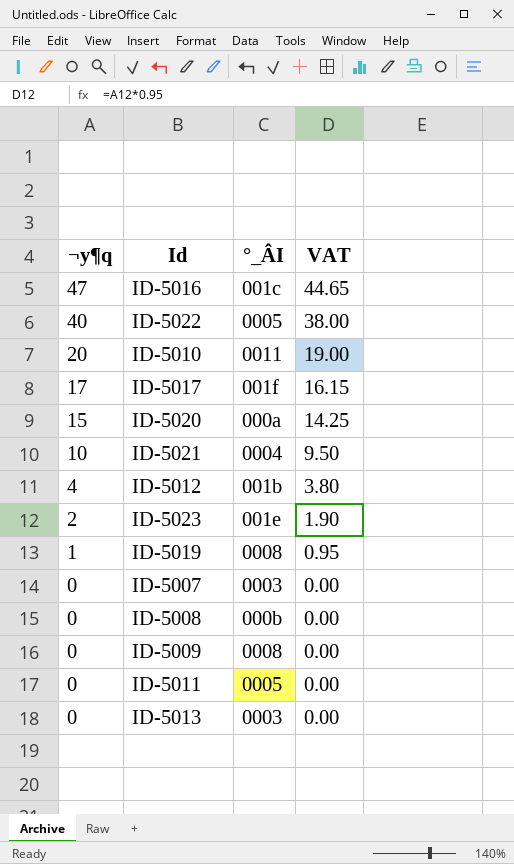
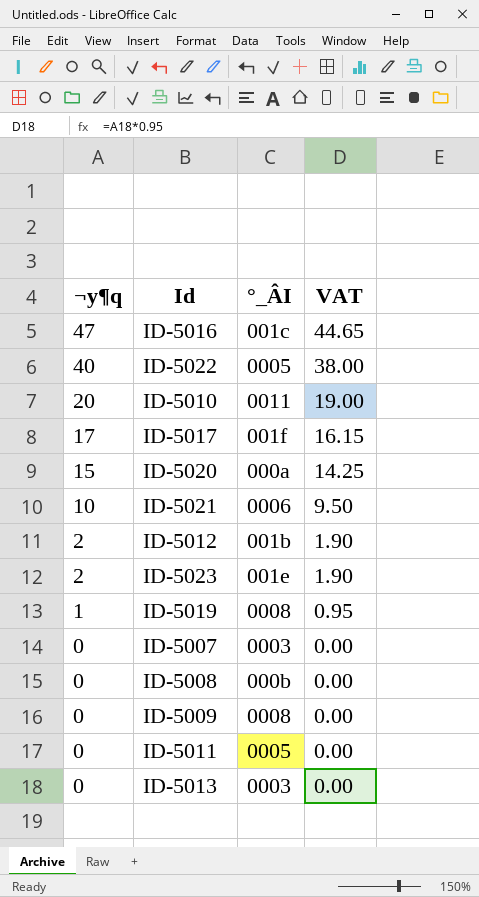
ID-5021 | °_ÂI: 0004 -> 0006
ID-5012 | ¬y¶q: 4 -> 2
ID-5012 | VAT: 3.80 -> 1.90

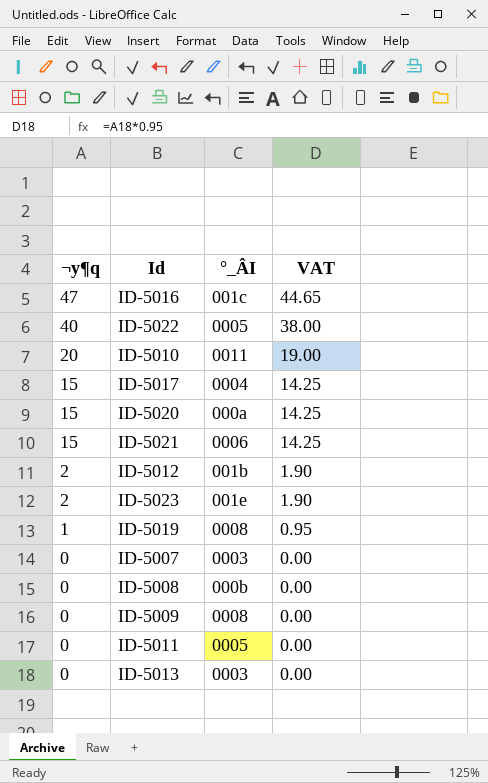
ID-5017 | ¬y¶q: 17 -> 15
ID-5017 | °_ÂI: 001f -> 0004
ID-5017 | VAT: 16.15 -> 14.25
ID-5021 | ¬y¶q: 10 -> 15
ID-5021 | VAT: 9.50 -> 14.25

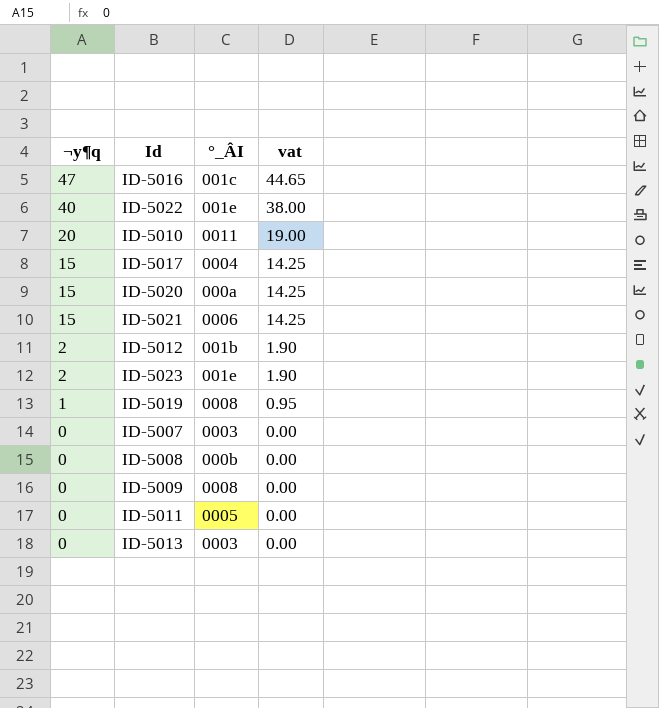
column name: VAT -> vat
ID-5022 | °_ÂI: 0005 -> 001e

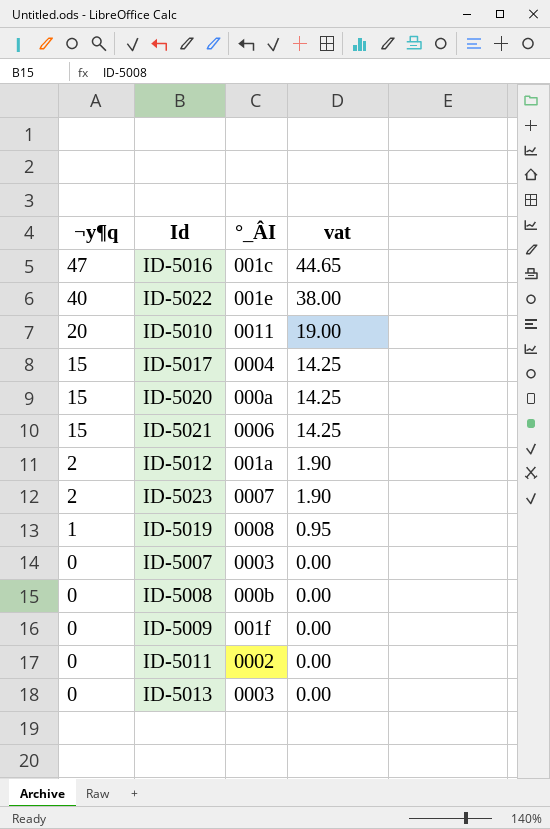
ID-5012 | °_ÂI: 001b -> 001a
ID-5023 | °_ÂI: 001e -> 0007
ID-5009 | °_ÂI: 0008 -> 001f
ID-5011 | °_ÂI: 0005 -> 0002

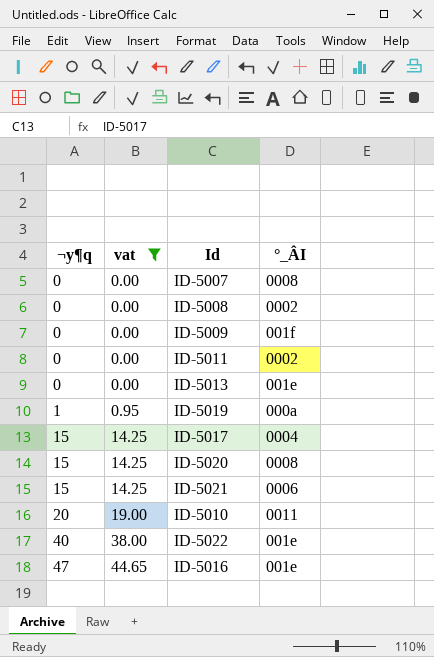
filter: none -> vat != 1.90
row order: ¬y¶q descending -> ¬y¶q ascending
column vat | position: 4 -> 2
ID-5007 | °_ÂI: 0003 -> 0008
ID-5008 | °_ÂI: 000b -> 0002
ID-5013 | °_ÂI: 0003 -> 001e
ID-5019 | °_ÂI: 0008 -> 000a
ID-5020 | °_ÂI: 000a -> 0008
ID-5016 | °_ÂI: 001c -> 001e

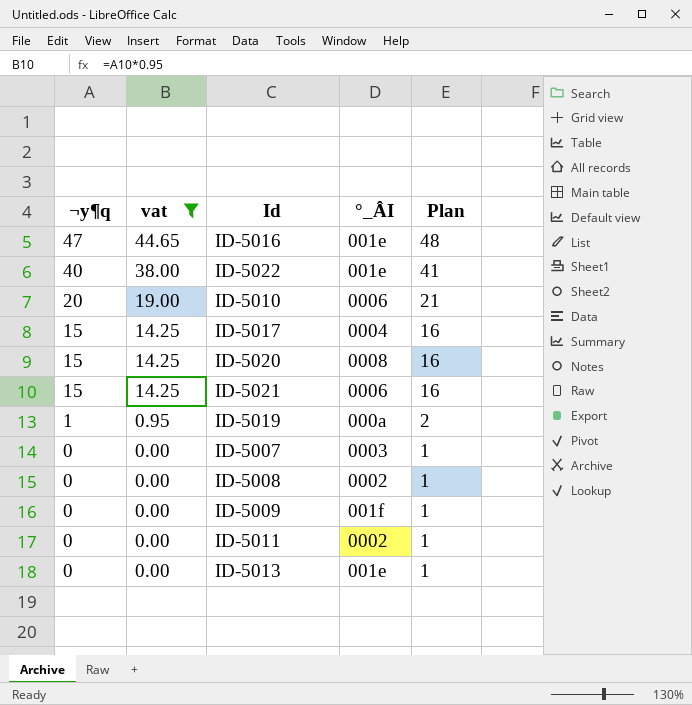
row order: ¬y¶q ascending -> ¬y¶q descending
column Plan | formula: none -> [¬y¶q] + 1
ID-5010 | °_ÂI: 0011 -> 0006
ID-5007 | °_ÂI: 0008 -> 0003

